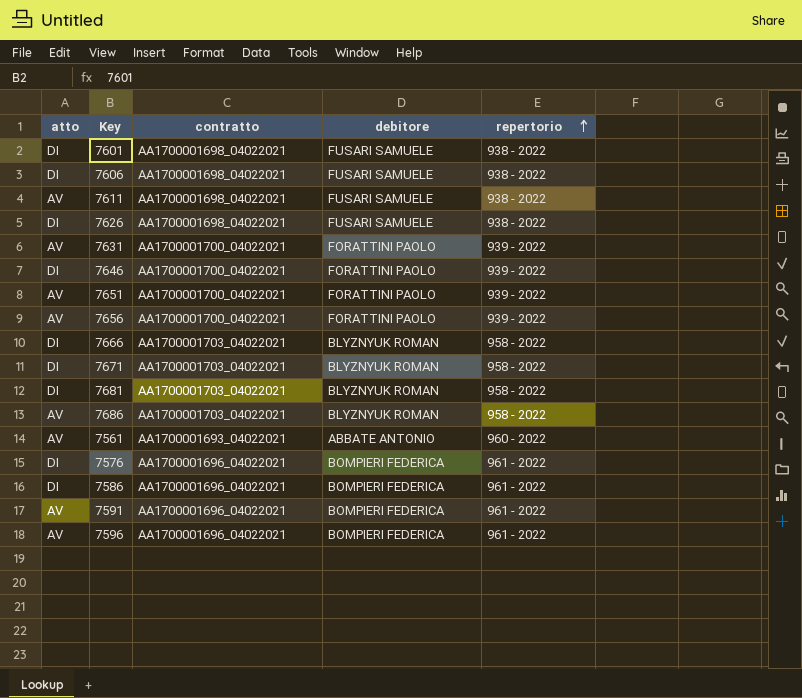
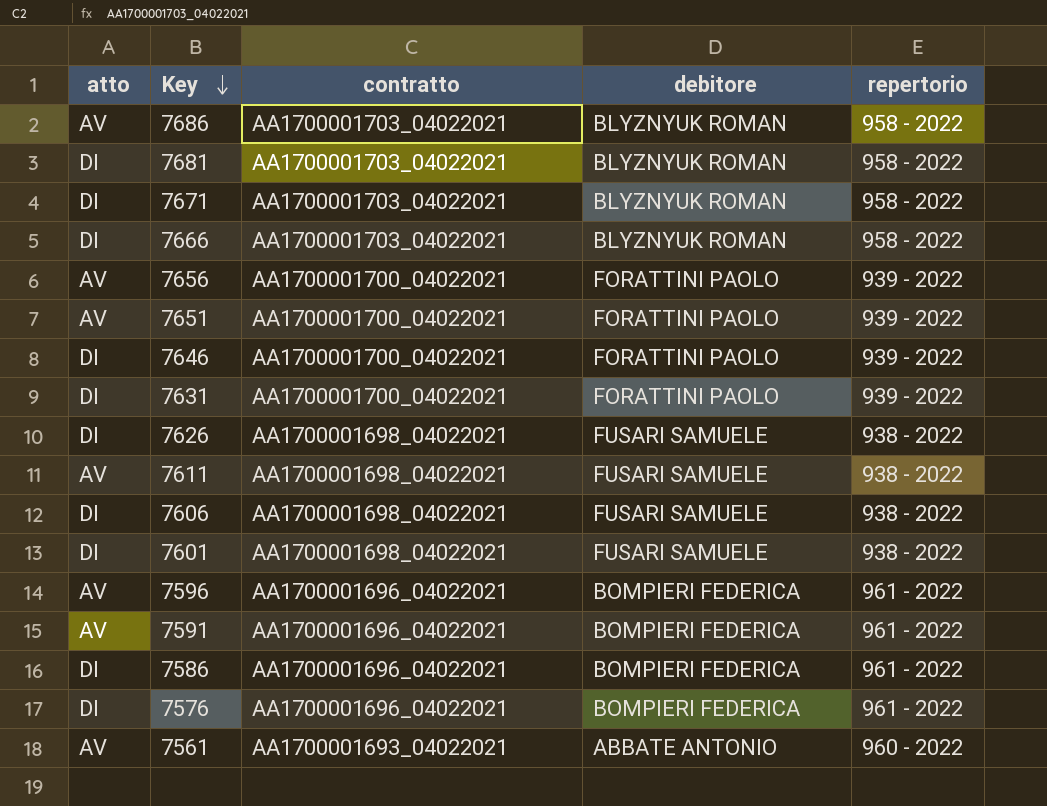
row order: repertorio ascending -> Key descending
7631 | atto: AV -> DI

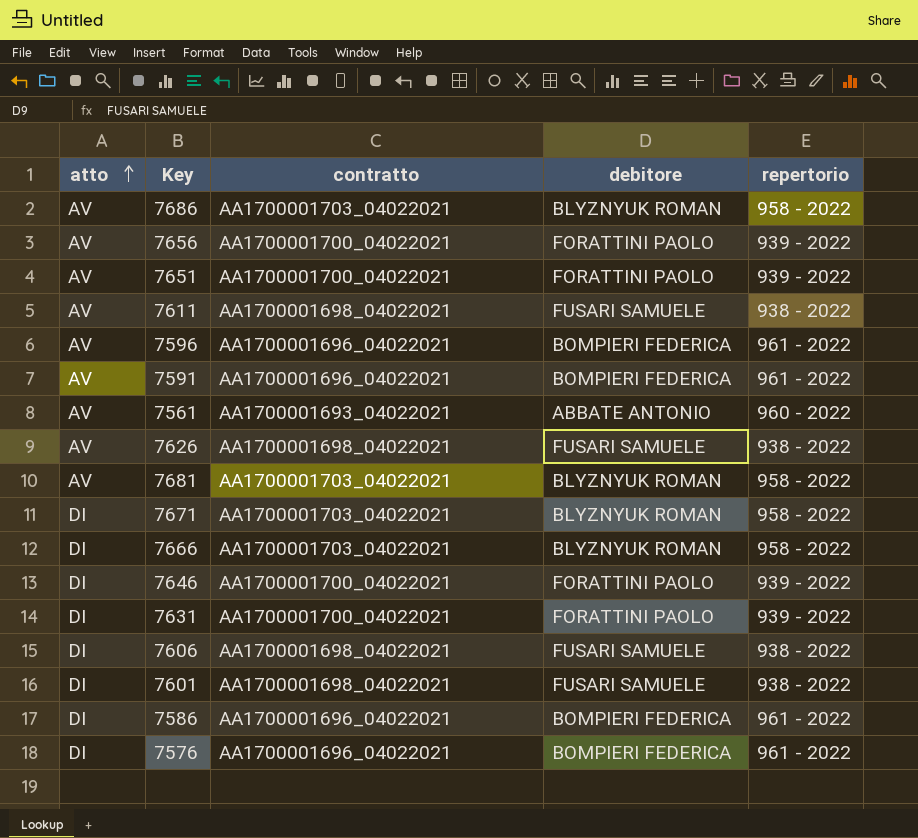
row order: Key descending -> atto ascending
7626 | atto: DI -> AV
7681 | atto: DI -> AV

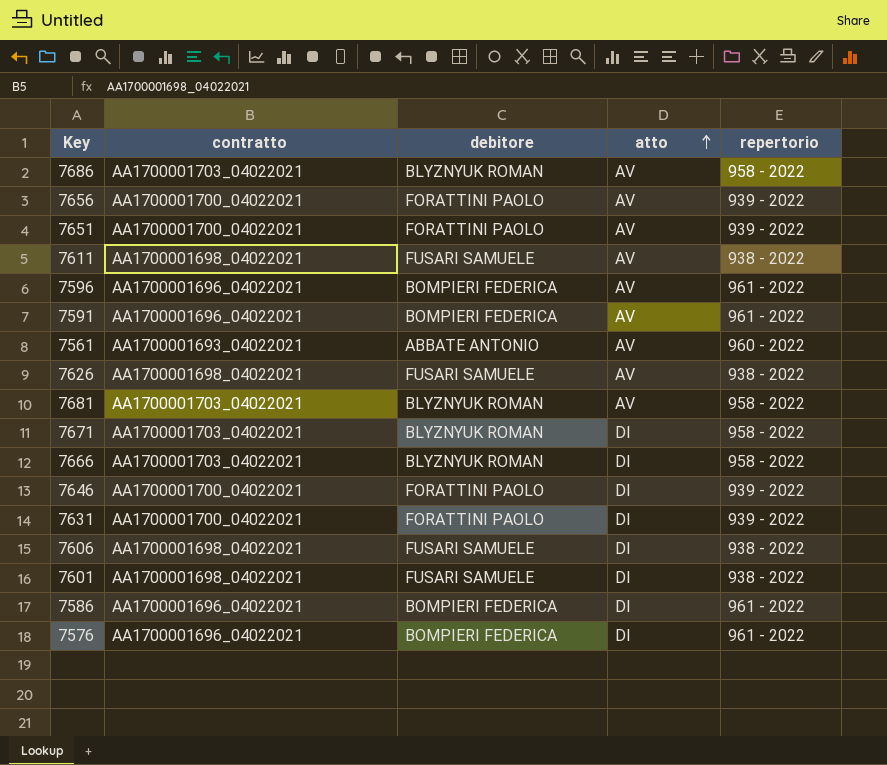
column atto | position: 1 -> 4

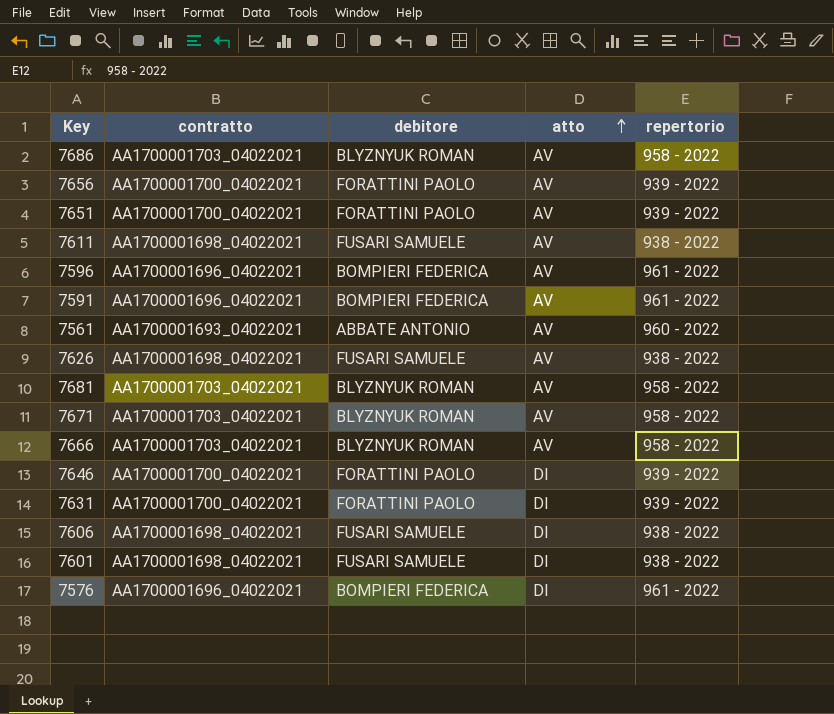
row 7586: AA1700001696_04022021 | BOMPIERI FEDERICA | DI | 961 - 2022 -> none
7671 | atto: DI -> AV
7666 | atto: DI -> AV

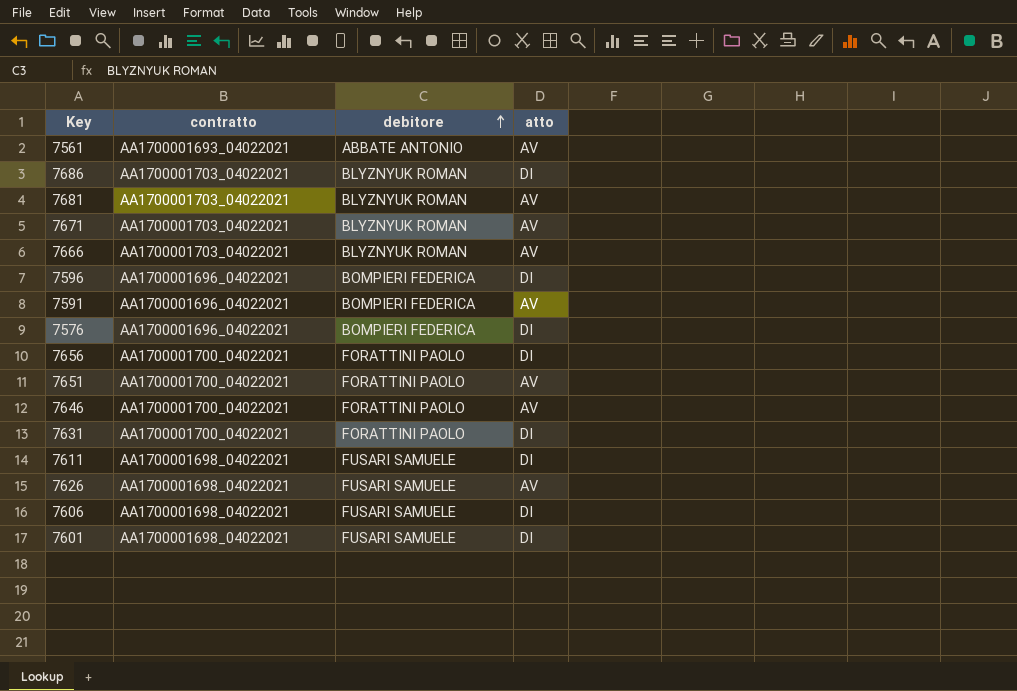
row order: atto ascending -> debitore ascending
column repertorio | position: 5 -> none
7686 | atto: AV -> DI
7596 | atto: AV -> DI
7656 | atto: AV -> DI
7646 | atto: DI -> AV
7611 | atto: AV -> DI

